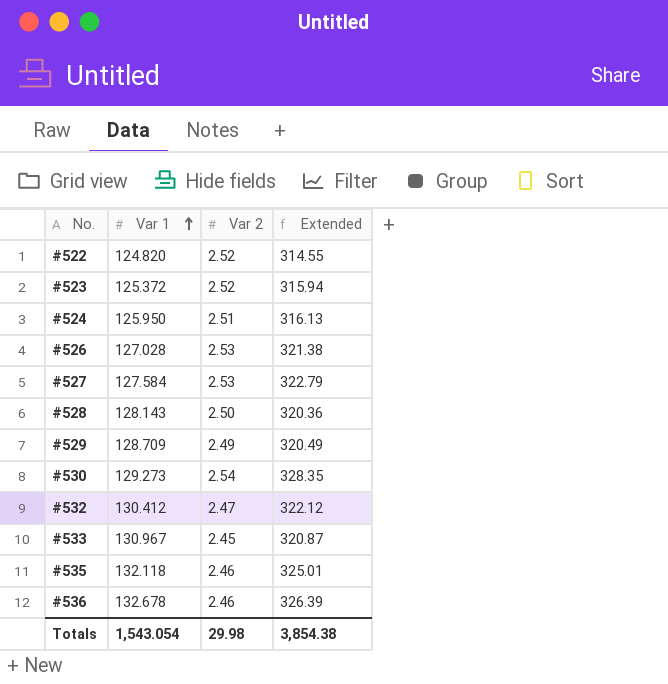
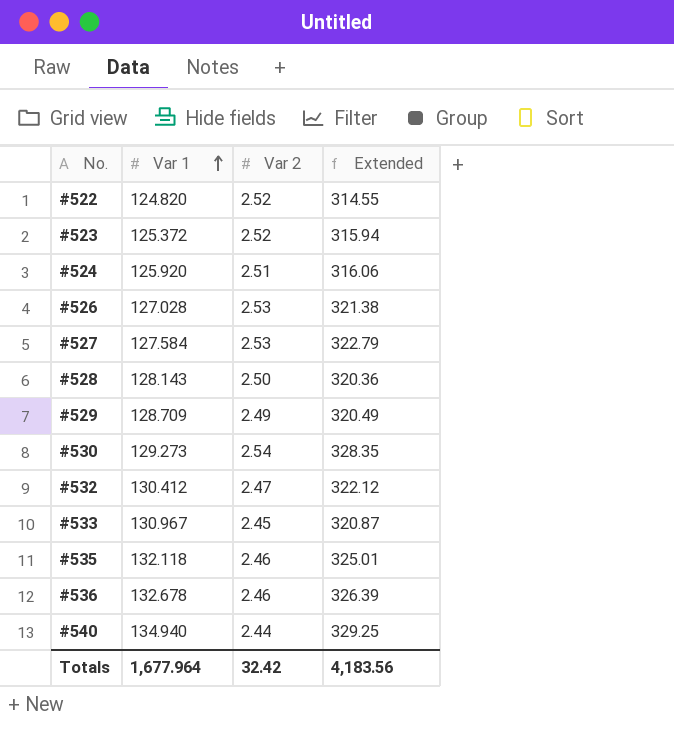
#524 | Var 1: 125.950 -> 125.920
#524 | Extended: 316.13 -> 316.06
row #540: none -> 134.940 | 2.44 | 329.25
Totals | Var 1: 1,543.054 -> 1,677.964
Totals | Var 2: 29.98 -> 32.42
Totals | Extended: 3,854.38 -> 4,183.56

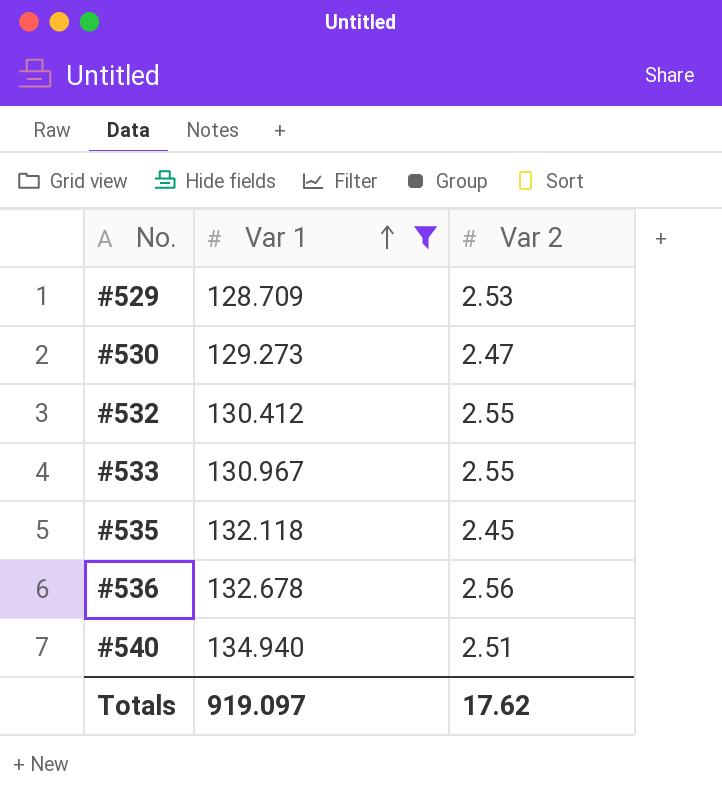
filter: none -> Var 1 >= 128.709
column Extended | formula: [Var 1] * [Var 2] -> none
#529 | Var 2: 2.49 -> 2.53
#530 | Var 2: 2.54 -> 2.47
#532 | Var 2: 2.47 -> 2.55
#533 | Var 2: 2.45 -> 2.55
#535 | Var 2: 2.46 -> 2.45
#536 | Var 2: 2.46 -> 2.56
#540 | Var 2: 2.44 -> 2.51
Totals | Var 1: 1,677.964 -> 919.097
Totals | Var 2: 32.42 -> 17.62

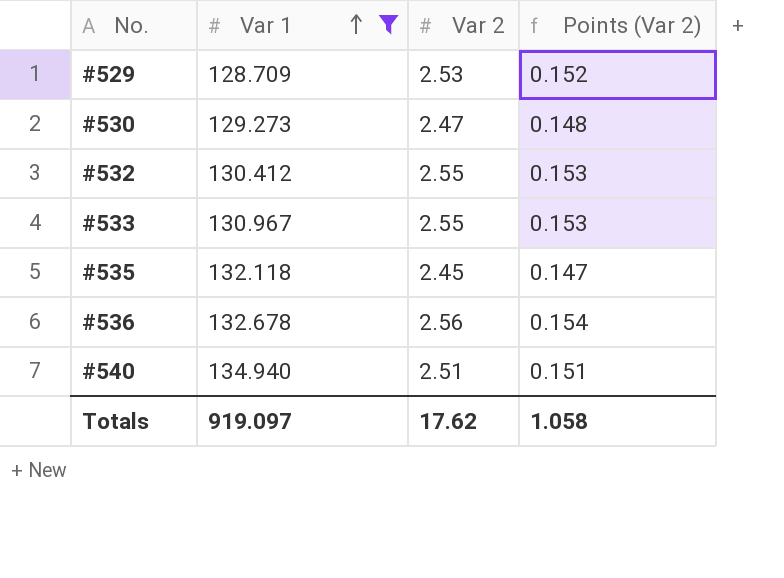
column Points (Var 2) | formula: none -> [Var 2] * 0.06

